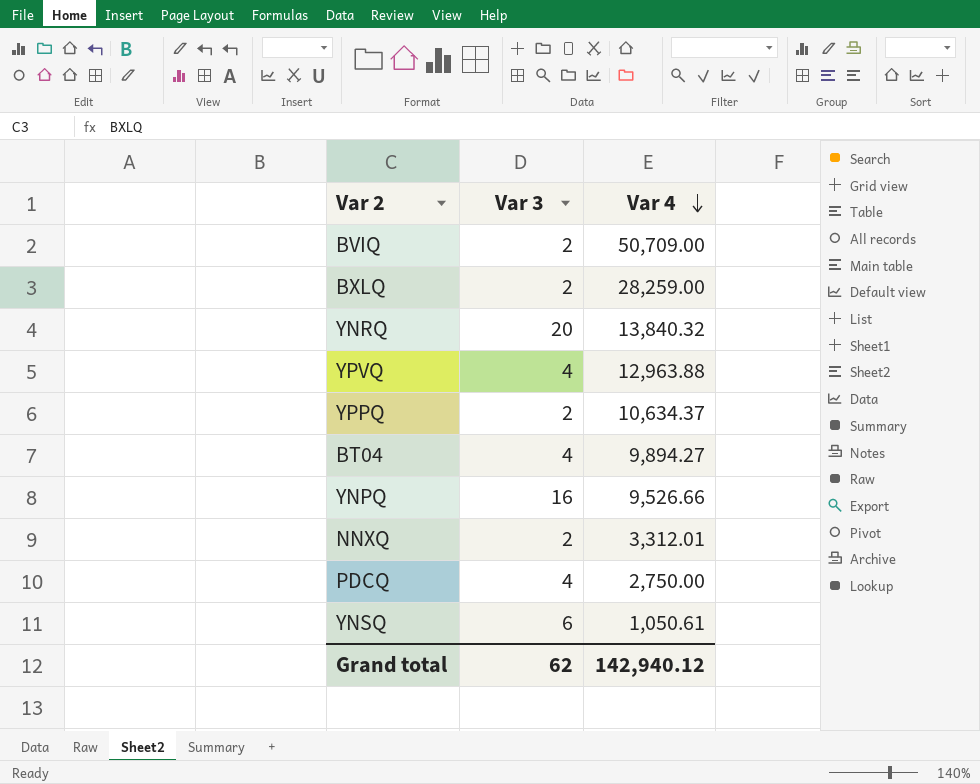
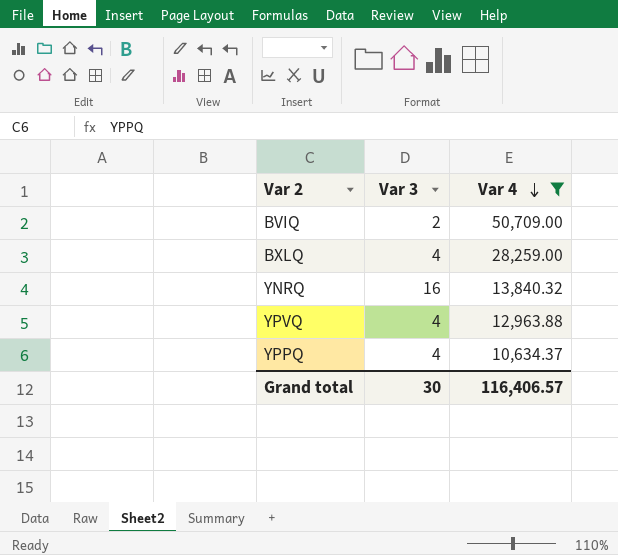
filter: none -> Var 4 >= 10,634.37
BXLQ | Var 3: 2 -> 4
YNRQ | Var 3: 20 -> 16
YPPQ | Var 3: 2 -> 4
Grand total | Var 3: 62 -> 30
Grand total | Var 4: 142,940.12 -> 116,406.57

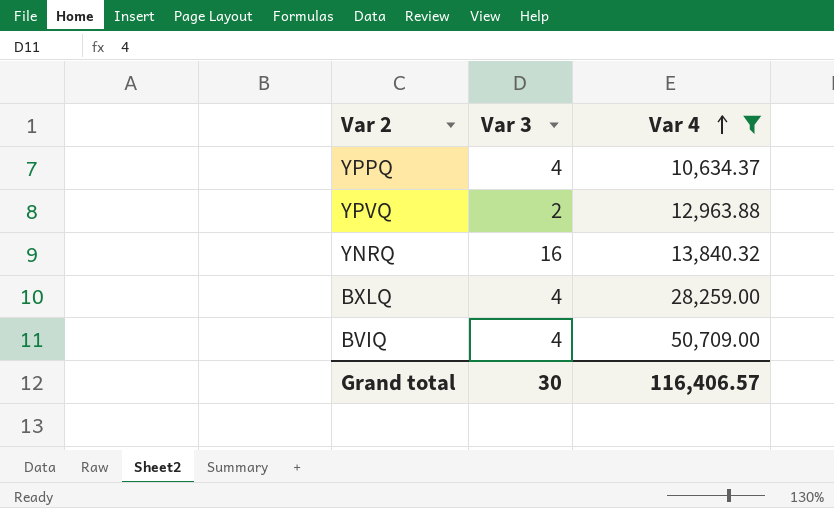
row order: Var 4 descending -> Var 4 ascending
YPVQ | Var 3: 4 -> 2
BVIQ | Var 3: 2 -> 4

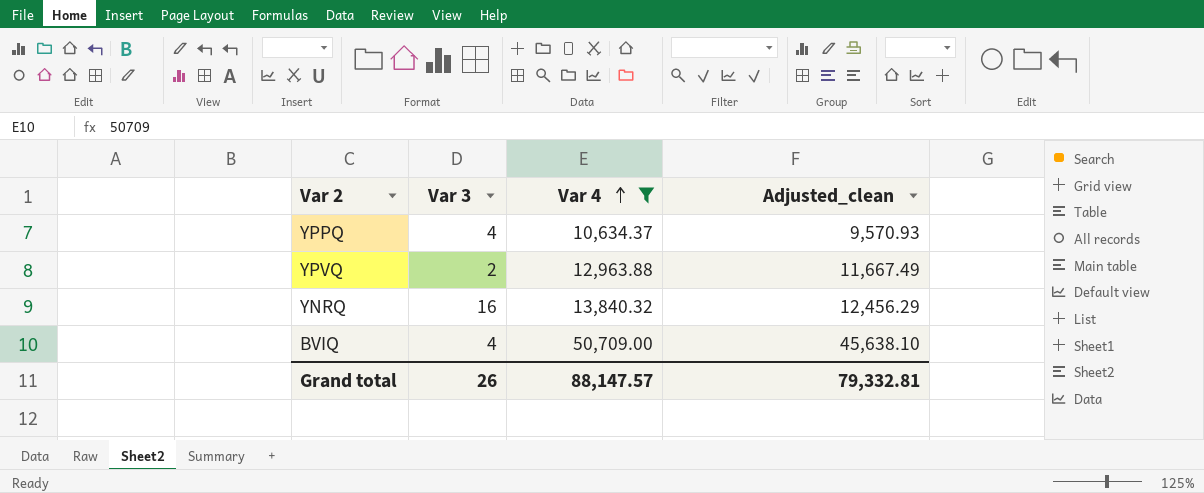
column Adjusted_clean | formula: none -> [Var 4] * 0.9
row BXLQ: 4 | 28,259.00 -> none
Grand total | Var 3: 30 -> 26
Grand total | Var 4: 116,406.57 -> 88,147.57

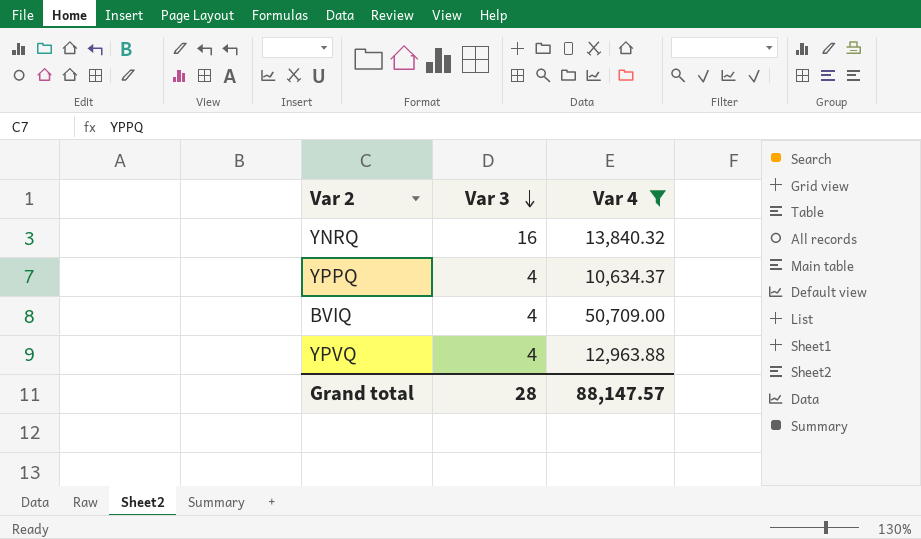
row order: Var 4 ascending -> Var 3 descending
column Adjusted_clean | formula: [Var 4] * 0.9 -> none
YPVQ | Var 3: 2 -> 4
Grand total | Var 3: 26 -> 28

